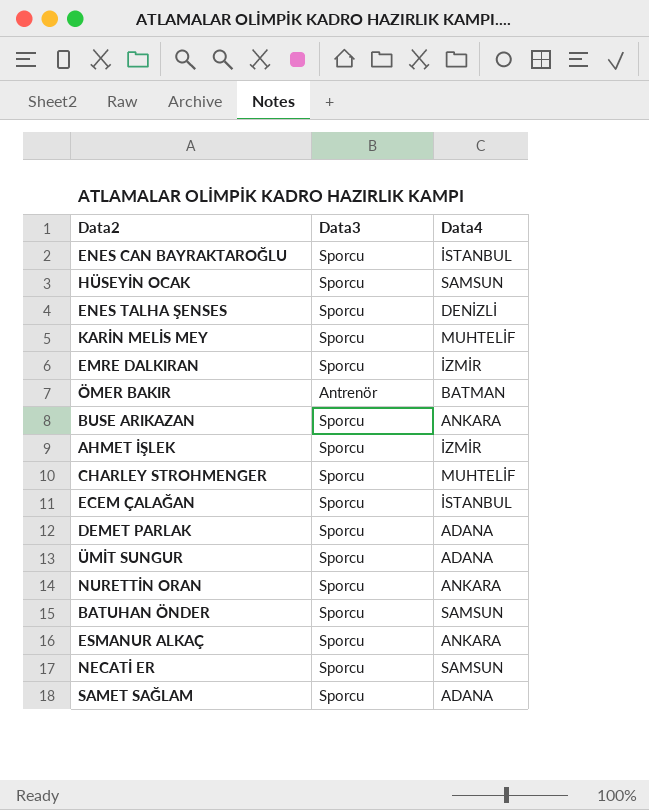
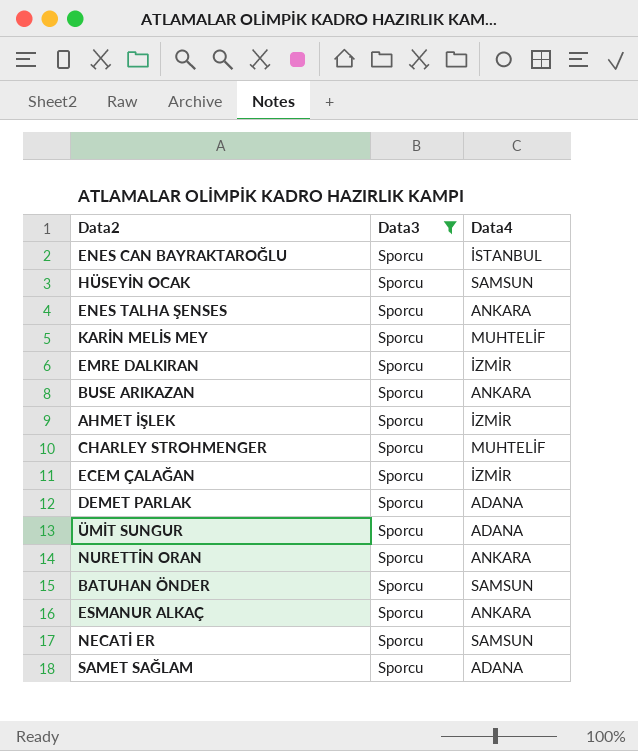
filter: none -> Data3 = Sporcu
ENES TALHA ŞENSES | Data4: DENİZLİ -> ANKARA
ECEM ÇALAĞAN | Data4: İSTANBUL -> İZMİR

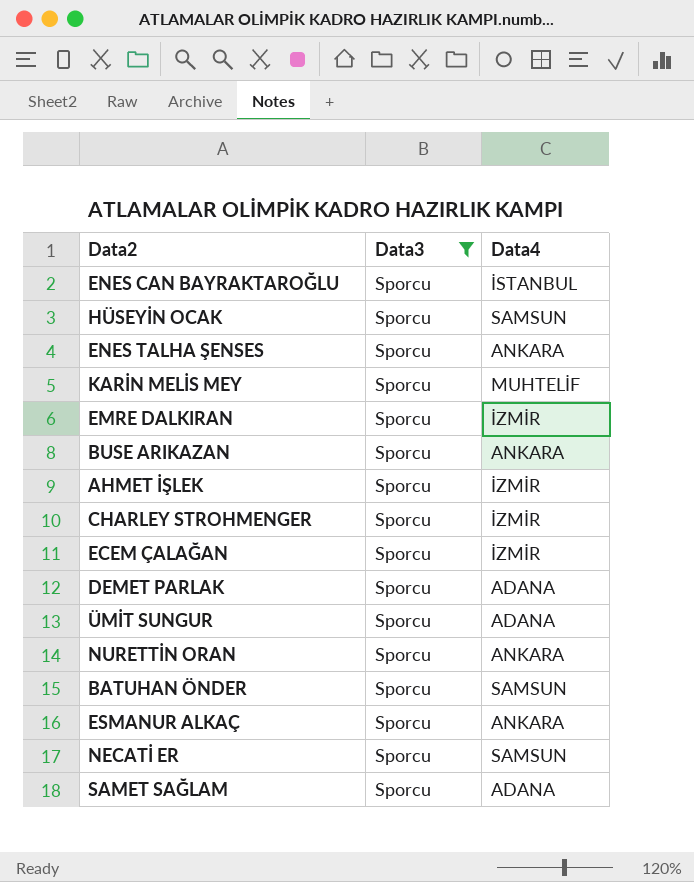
CHARLEY STROHMENGER | Data4: MUHTELİF -> İZMİR

